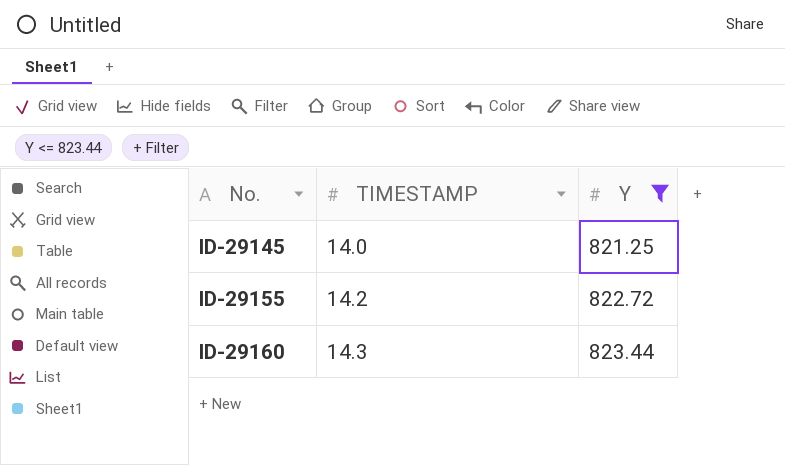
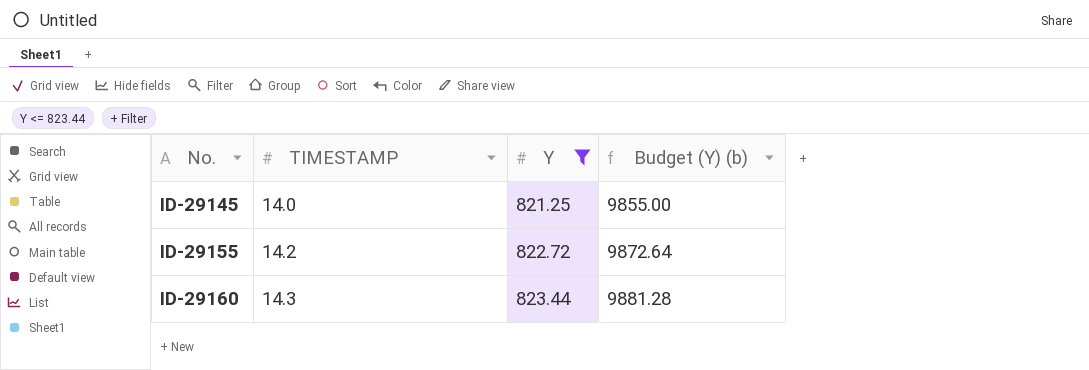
column Budget (Y) (b) | formula: none -> [Y] * 12

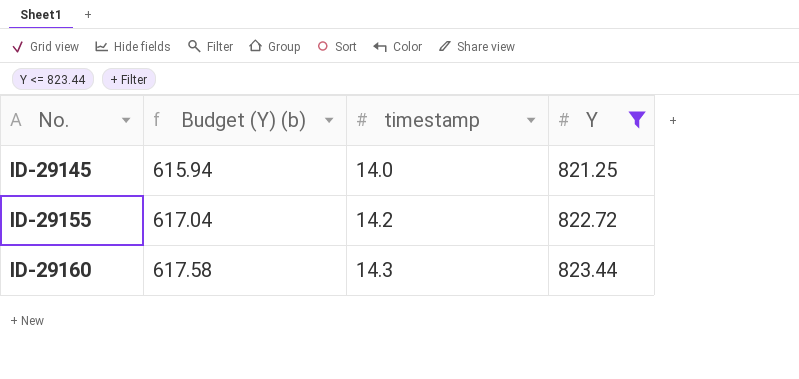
column Budget (Y) (b) | formula: [Y] * 12 -> [Y] * 0.75
column Budget (Y) (b) | position: 4 -> 2
column name: TIMESTAMP -> timestamp

